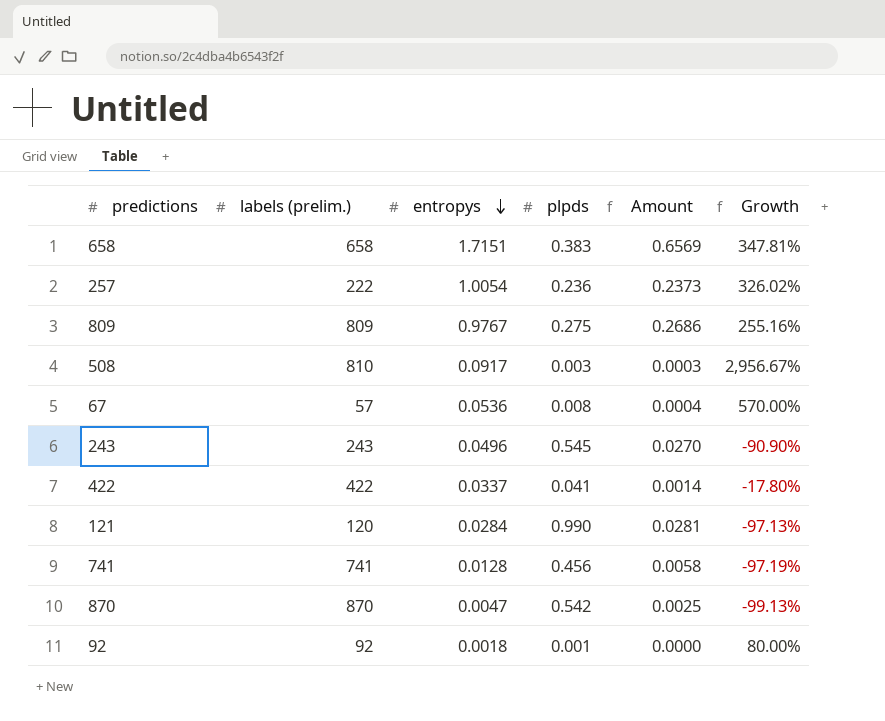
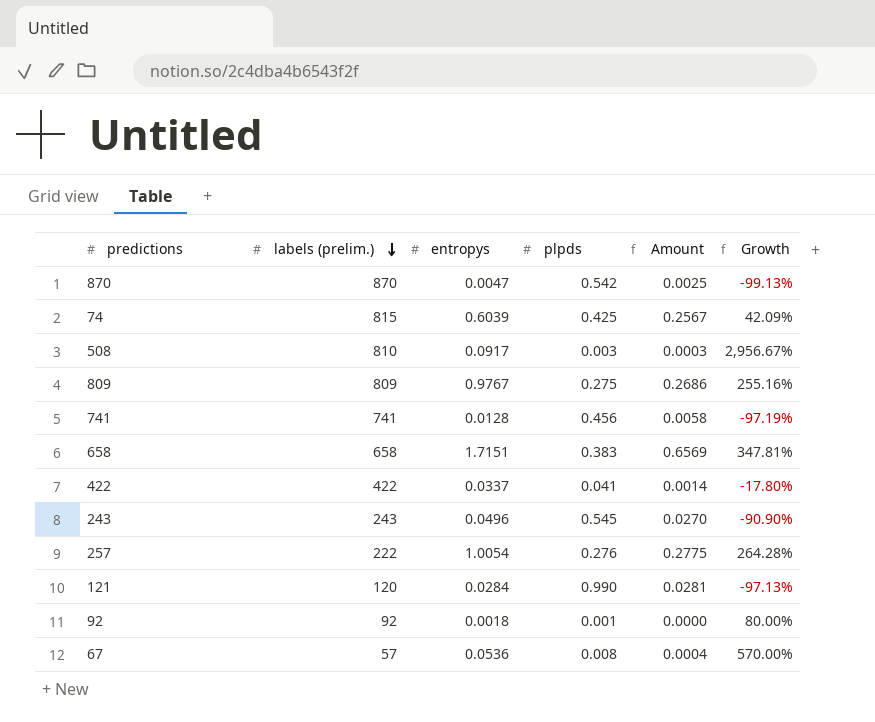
row order: entropys descending -> labels (prelim.) descending
row 74: none -> 815 | 0.6039 | 0.425 | 0.2567 | 42.09%
257 | plpds: 0.236 -> 0.276
257 | Amount: 0.2373 -> 0.2775
257 | Growth: 326.02% -> 264.28%

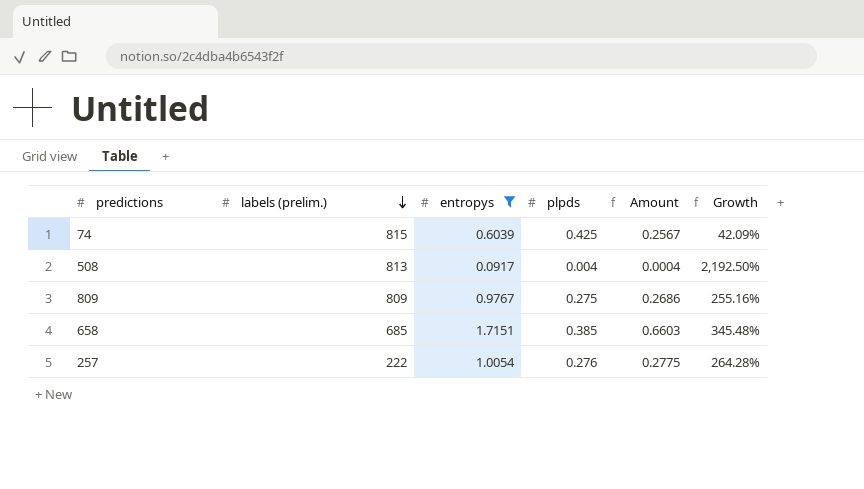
filter: none -> entropys >= 0.0917
508 | labels (prelim.): 810 -> 813
508 | plpds: 0.003 -> 0.004
508 | Amount: 0.0003 -> 0.0004
508 | Growth: 2,956.67% -> 2,192.50%
658 | labels (prelim.): 658 -> 685
658 | plpds: 0.383 -> 0.385
658 | Amount: 0.6569 -> 0.6603
658 | Growth: 347.81% -> 345.48%

